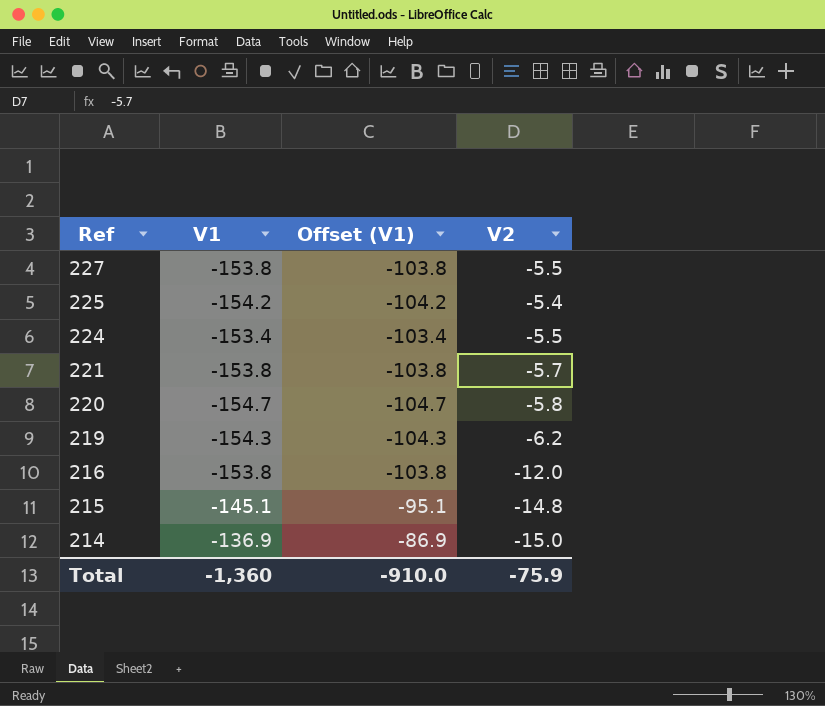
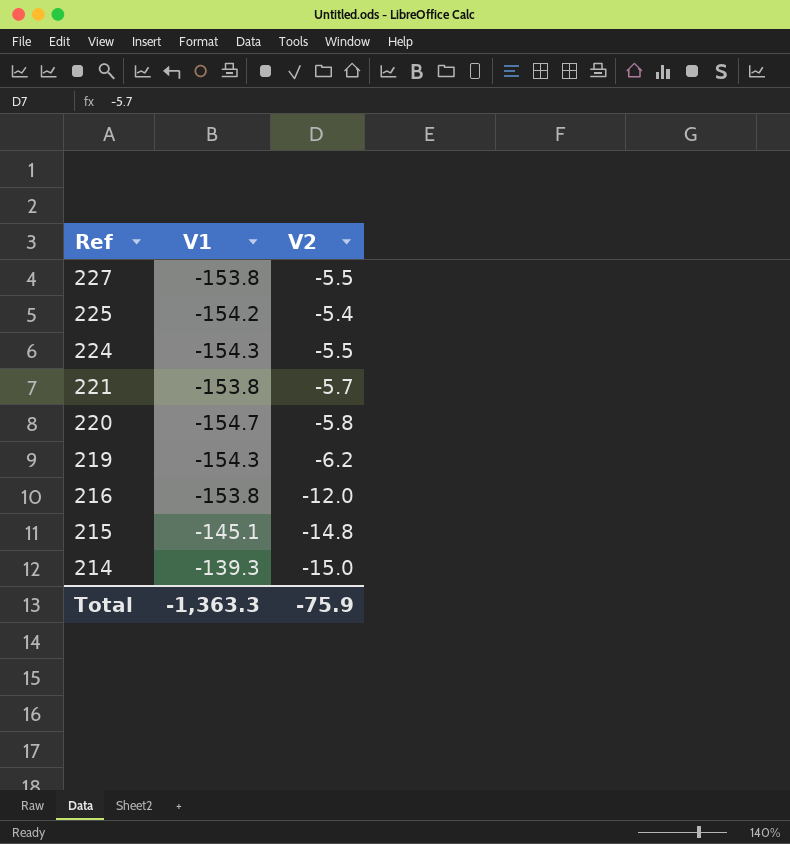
column Offset (V1) | formula: [V1] + 50 -> none
224 | V1: -153.4 -> -154.3
214 | V1: -136.9 -> -139.3
Total | V1: -1,360 -> -1,363.3

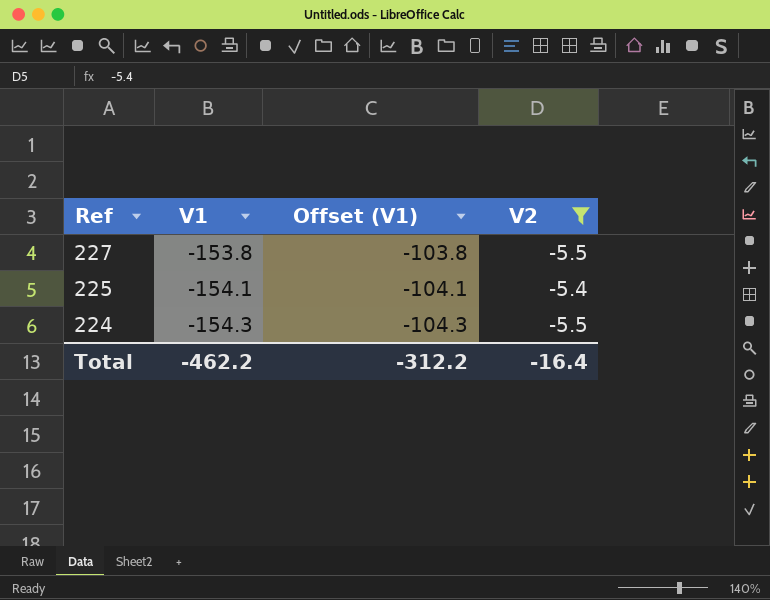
filter: none -> V2 >= -5.5
column Offset (V1) | formula: none -> [V1] + 50
225 | V1: -154.2 -> -154.1
Total | V1: -1,363.3 -> -462.2
Total | V2: -75.9 -> -16.4

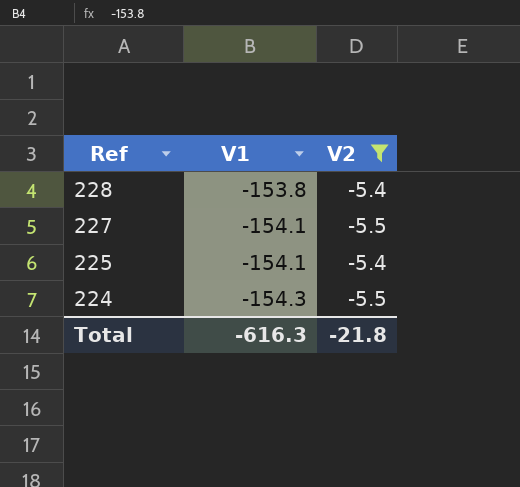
column Offset (V1) | formula: [V1] + 50 -> none
row 228: none -> -153.8 | -5.4
227 | V1: -153.8 -> -154.1
Total | V1: -462.2 -> -616.3
Total | V2: -16.4 -> -21.8

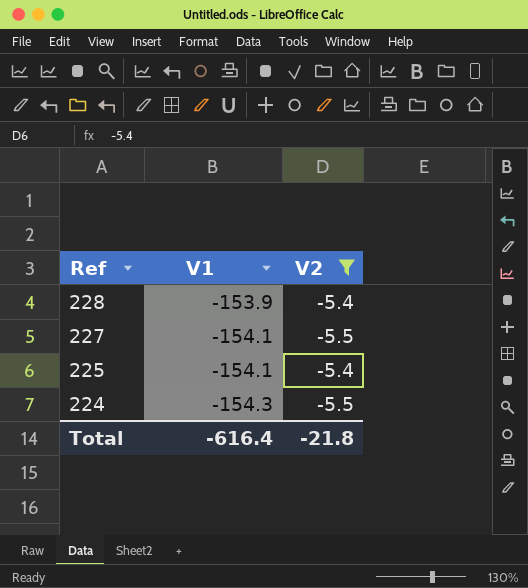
228 | V1: -153.8 -> -153.9
Total | V1: -616.3 -> -616.4

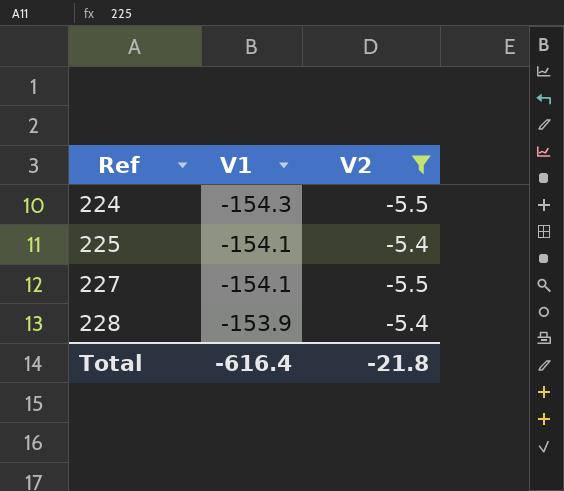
row order: Ref descending -> Ref ascending

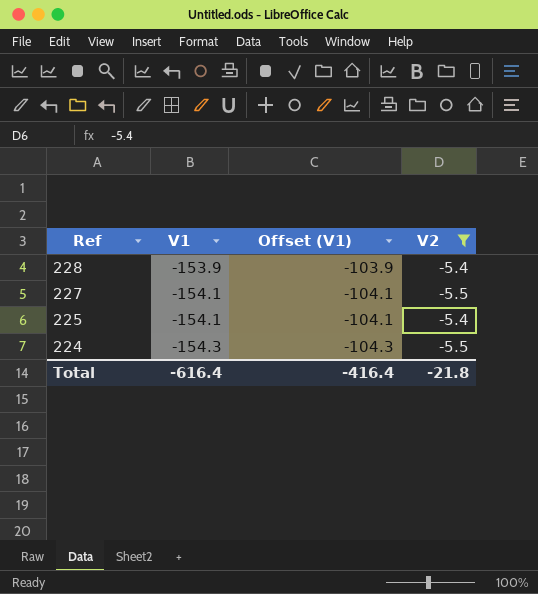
row order: Ref ascending -> Ref descending
column Offset (V1) | formula: none -> [V1] + 50

